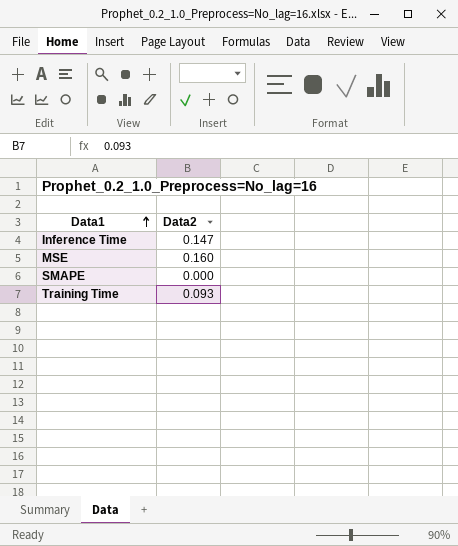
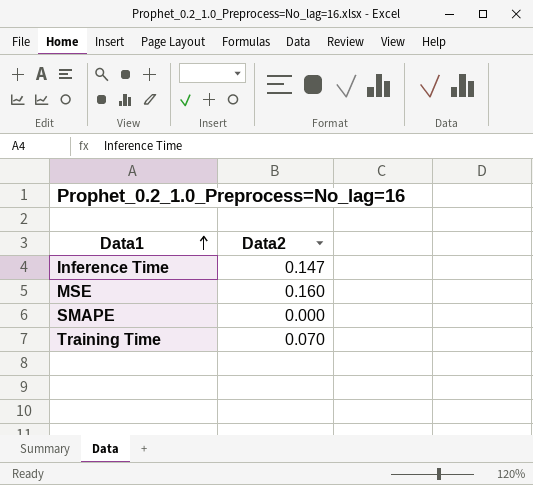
Training Time | Data2: 0.093 -> 0.070

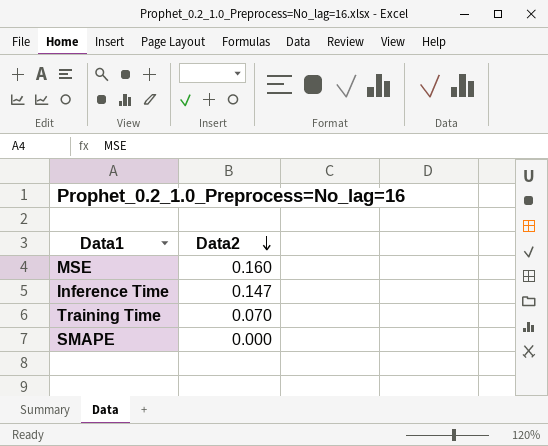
row order: Data1 ascending -> Data2 descending

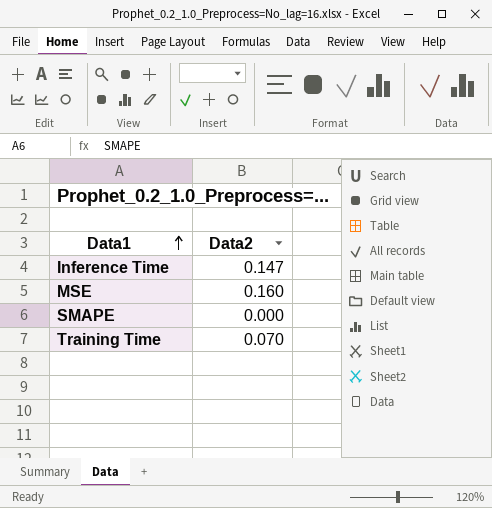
row order: Data2 descending -> Data1 ascending

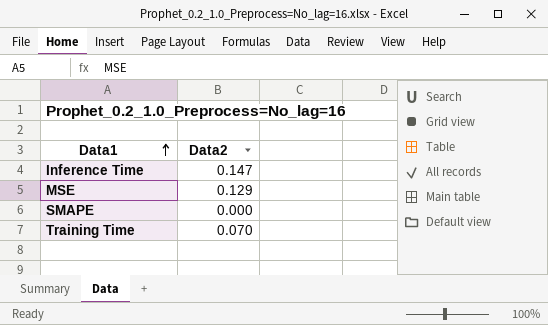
MSE | Data2: 0.160 -> 0.129

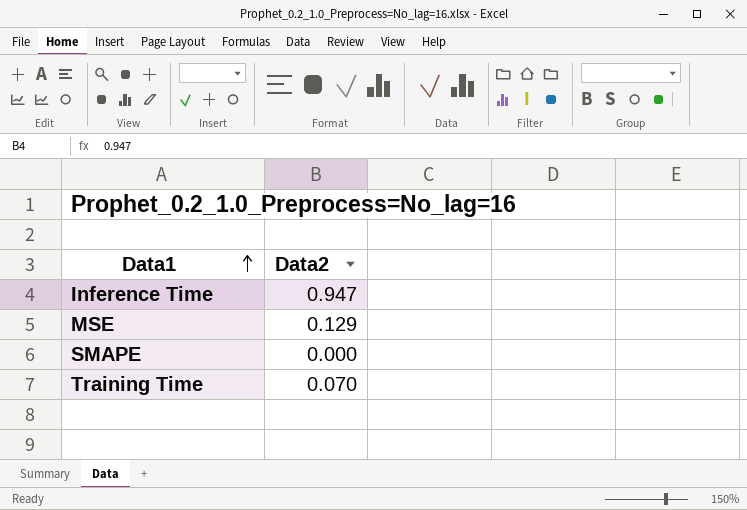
Inference Time | Data2: 0.147 -> 0.947

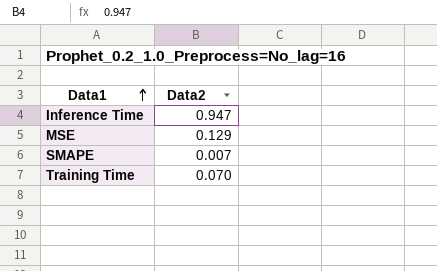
SMAPE | Data2: 0.000 -> 0.007

